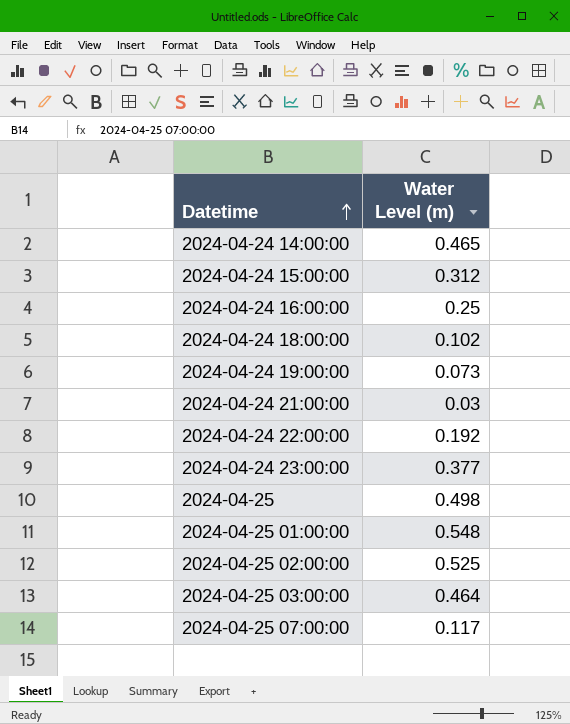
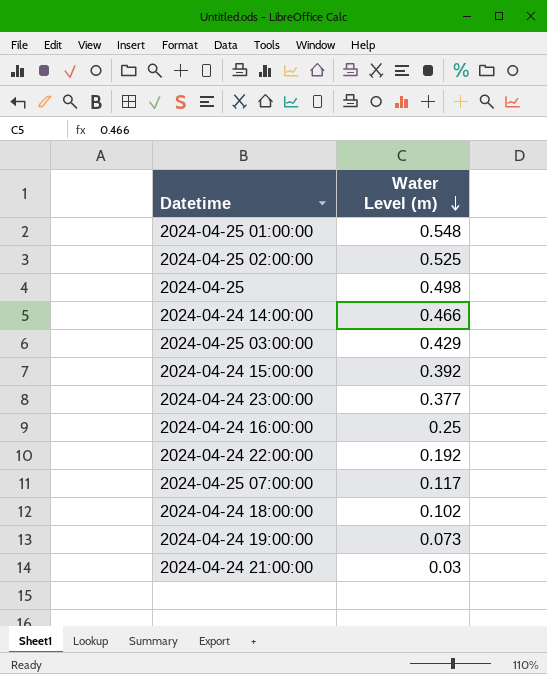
row order: Datetime ascending -> Water Level (m) descending
2024-04-24 14:00:00 | Water Level (m): 0.465 -> 0.466
2024-04-25 03:00:00 | Water Level (m): 0.464 -> 0.429
2024-04-24 15:00:00 | Water Level (m): 0.312 -> 0.392

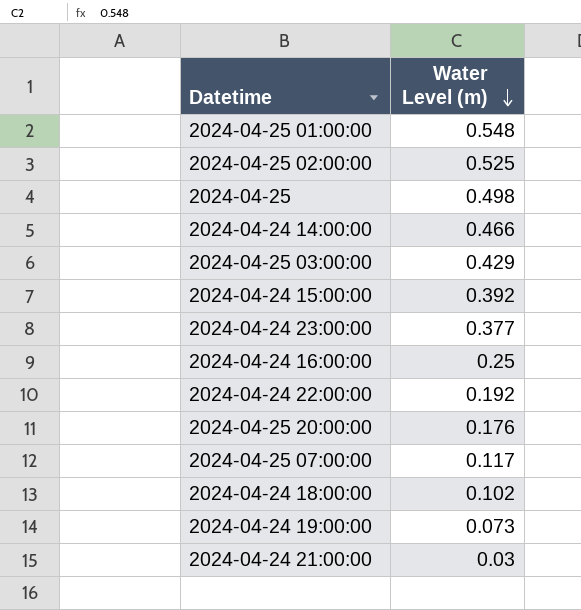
row 2024-04-25 20:00:00: none -> 0.176

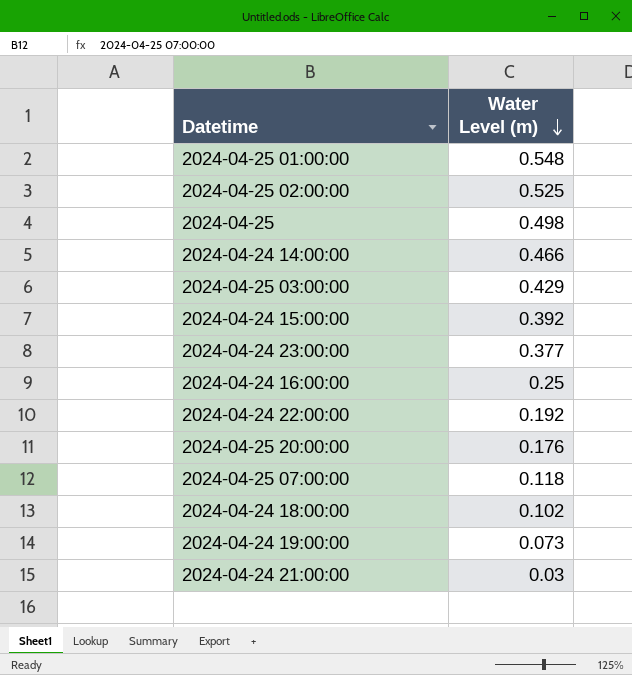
2024-04-25 07:00:00 | Water Level (m): 0.117 -> 0.118

